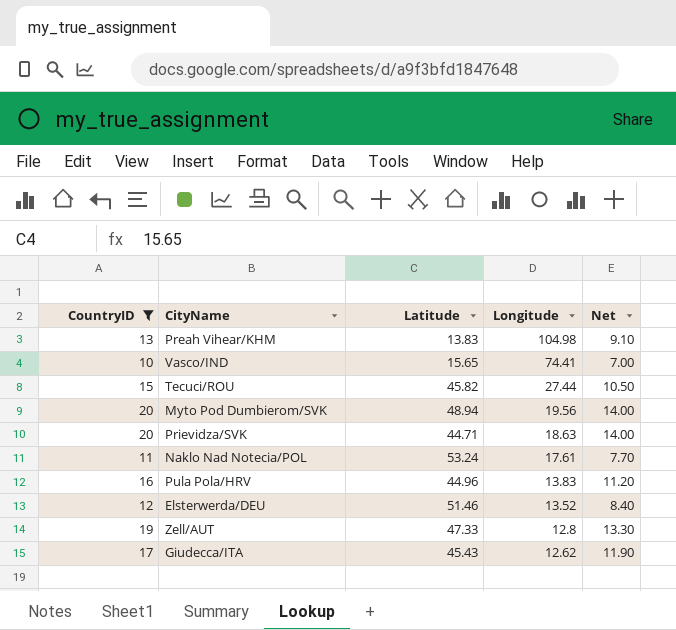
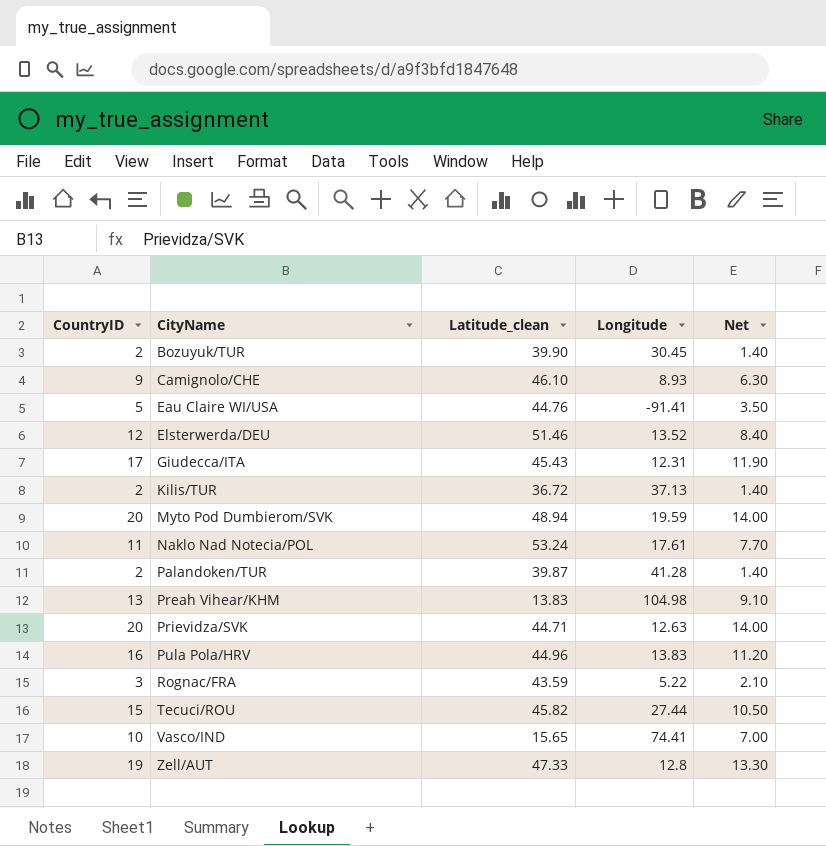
filter: CountryID >= 10 -> none
row order: Longitude descending -> CityName ascending
column name: Latitude -> Latitude_clean
Giudecca/ITA | Longitude: 12.62 -> 12.31
Myto Pod Dumbierom/SVK | Longitude: 19.56 -> 19.59
Prievidza/SVK | Longitude: 18.63 -> 12.63

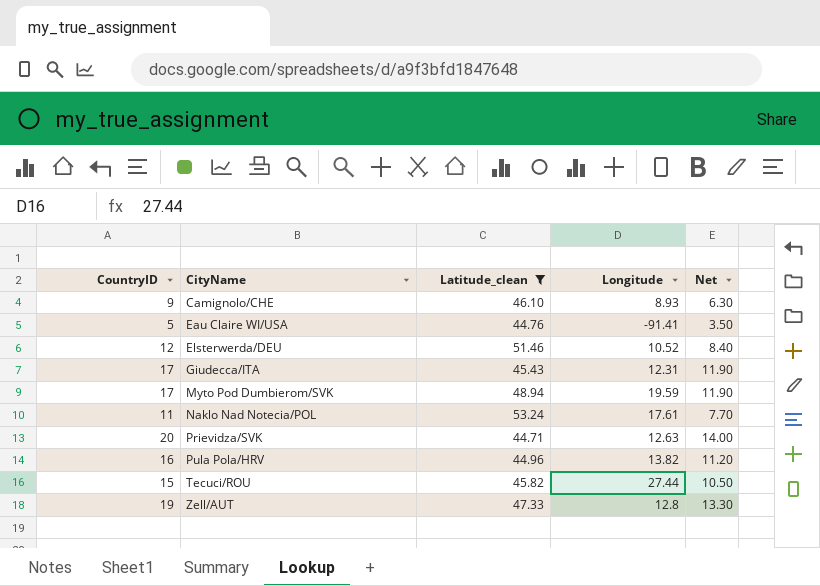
filter: none -> Latitude_clean >= 44.71
Elsterwerda/DEU | Longitude: 13.52 -> 10.52
Myto Pod Dumbierom/SVK | CountryID: 20 -> 17
Myto Pod Dumbierom/SVK | Net: 14.00 -> 11.90
Pula Pola/HRV | Longitude: 13.83 -> 13.82

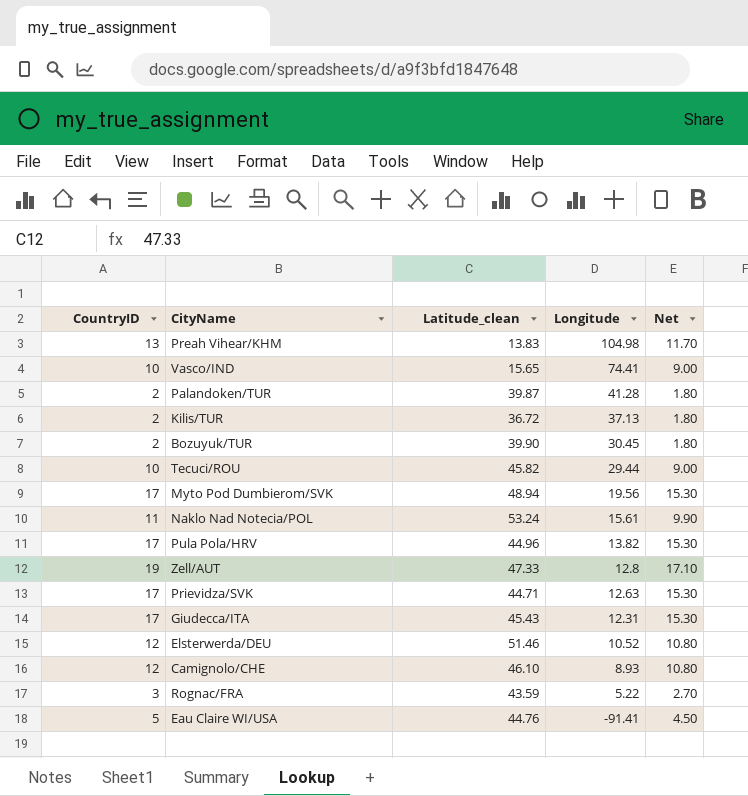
filter: Latitude_clean >= 44.71 -> none
row order: CityName ascending -> Longitude descending
column Net | formula: [CountryID] * 0.7 -> [CountryID] * 0.9
Tecuci/ROU | CountryID: 15 -> 10
Tecuci/ROU | Longitude: 27.44 -> 29.44
Myto Pod Dumbierom/SVK | Longitude: 19.59 -> 19.56
Naklo Nad Notecia/POL | Longitude: 17.61 -> 15.61
Pula Pola/HRV | CountryID: 16 -> 17
Prievidza/SVK | CountryID: 20 -> 17
Camignolo/CHE | CountryID: 9 -> 12

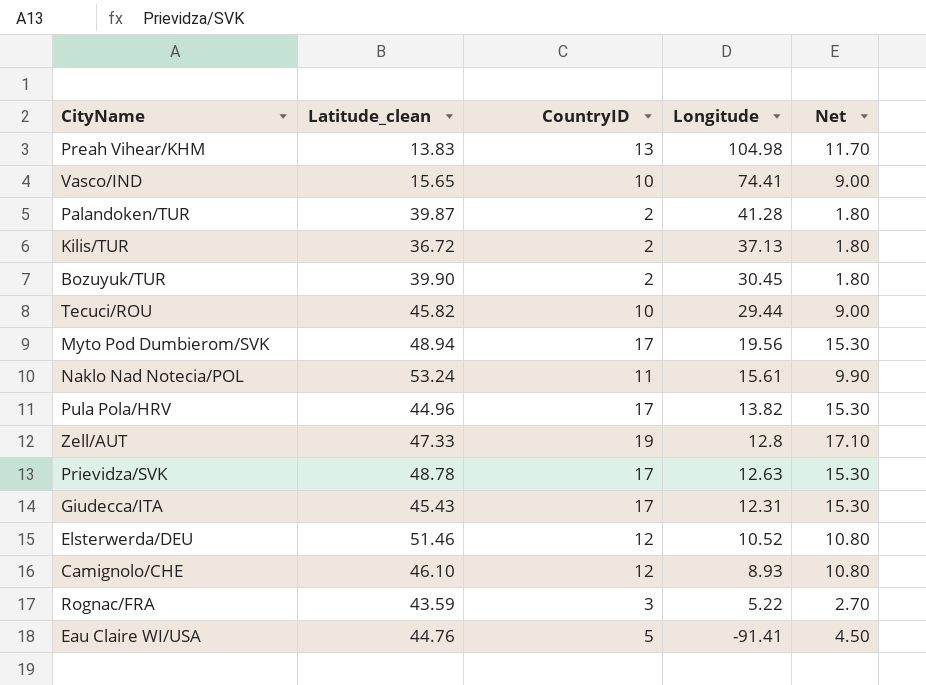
column CountryID | position: 1 -> 3
Prievidza/SVK | Latitude_clean: 44.71 -> 48.78

